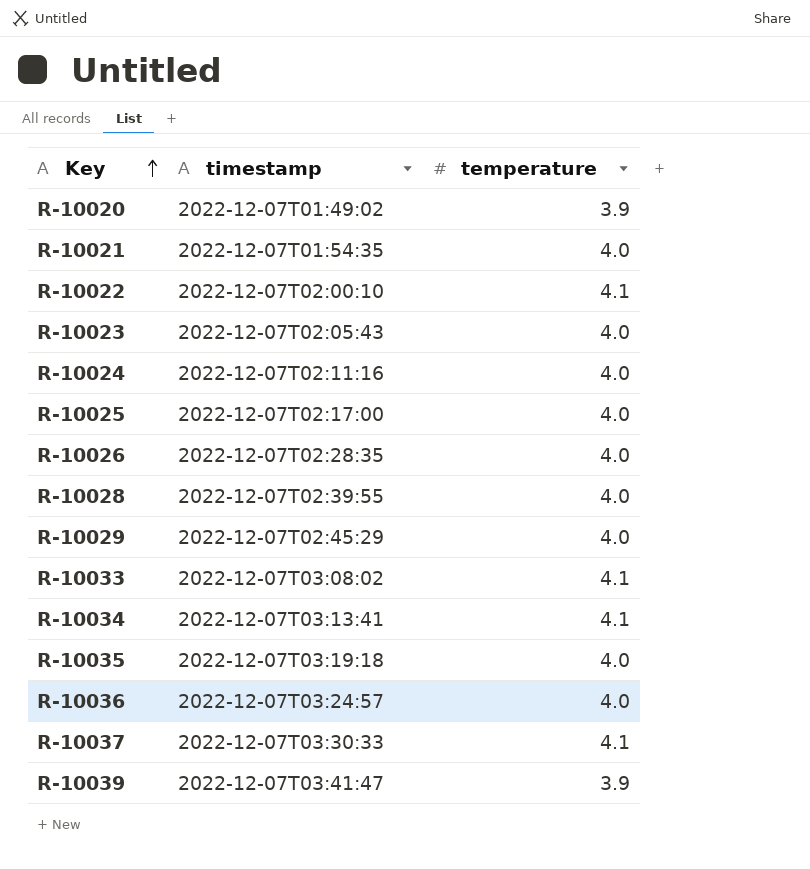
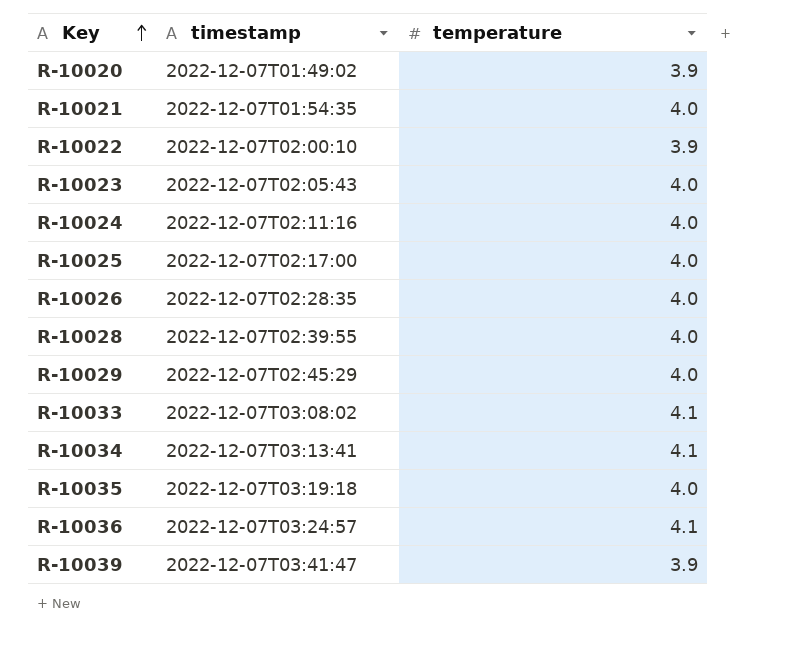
row R-10037: 2022-12-07T03:30:33 | 4.1 -> none
R-10022 | temperature: 4.1 -> 3.9
R-10036 | temperature: 4.0 -> 4.1

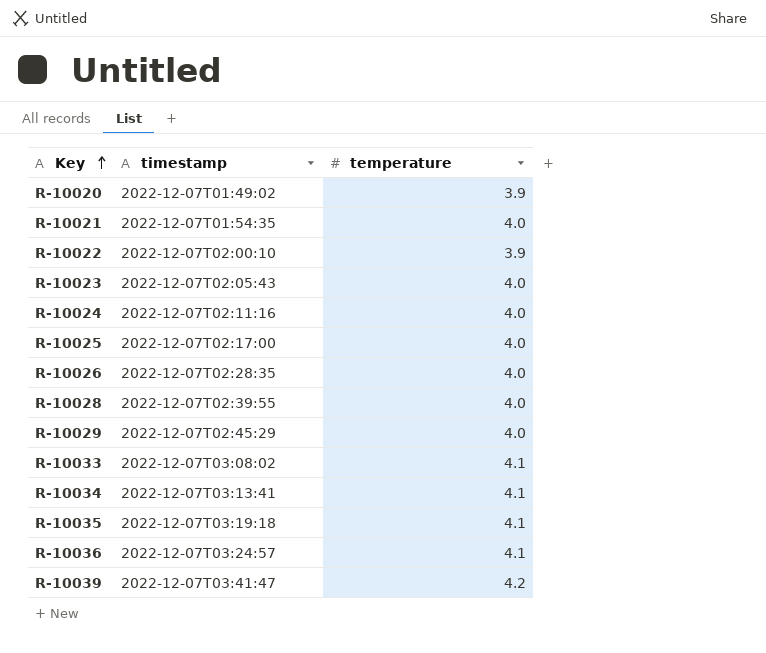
R-10035 | temperature: 4.0 -> 4.1
R-10039 | temperature: 3.9 -> 4.2

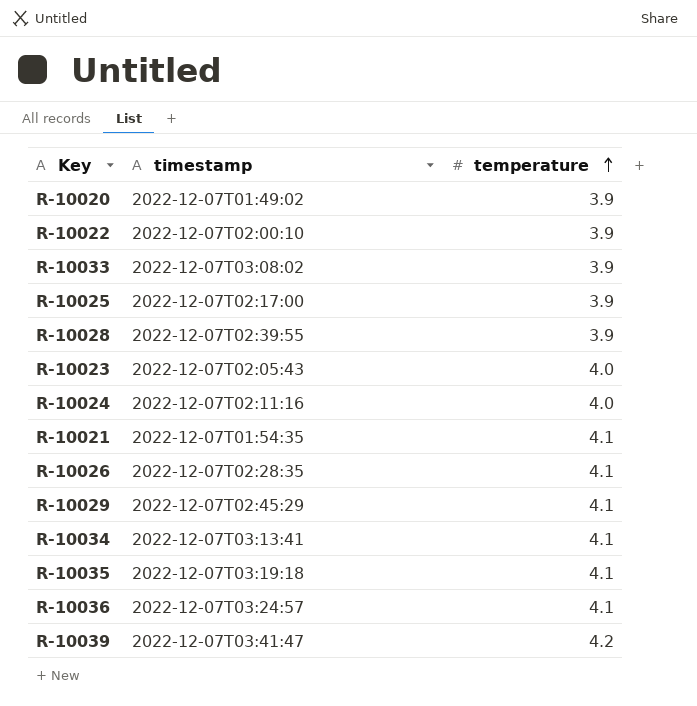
row order: Key ascending -> temperature ascending
R-10033 | temperature: 4.1 -> 3.9
R-10025 | temperature: 4.0 -> 3.9
R-10028 | temperature: 4.0 -> 3.9
R-10021 | temperature: 4.0 -> 4.1
R-10026 | temperature: 4.0 -> 4.1
R-10029 | temperature: 4.0 -> 4.1

